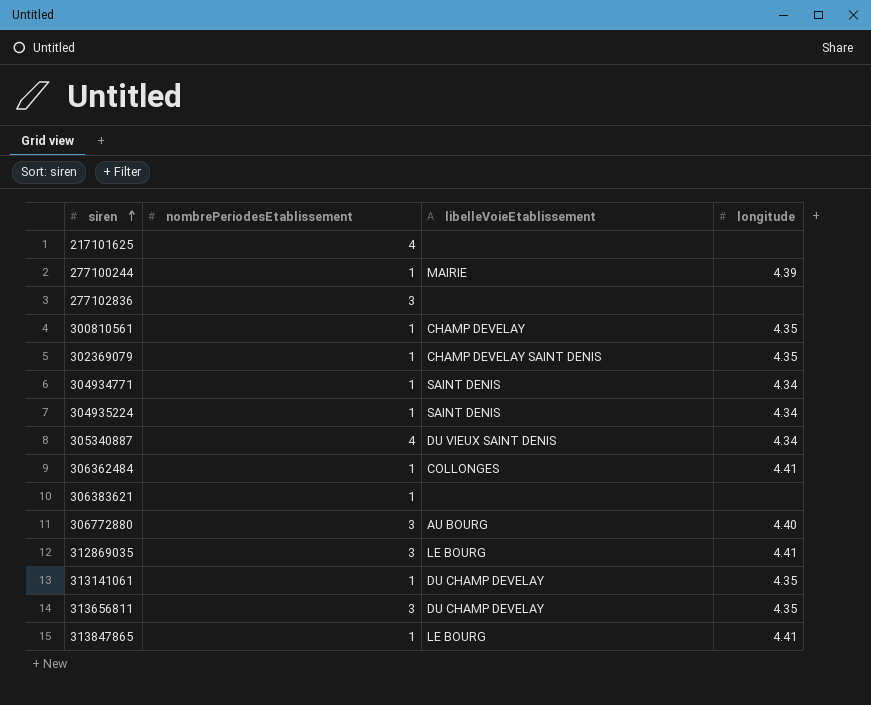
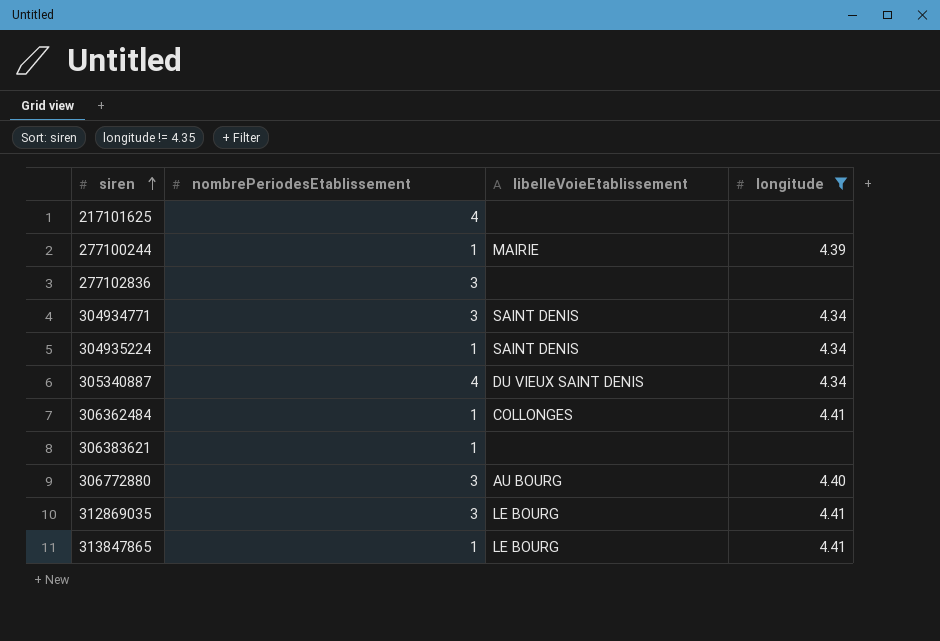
filter: none -> longitude != 4.35
304934771 | nombrePeriodesEtablissement: 1 -> 3

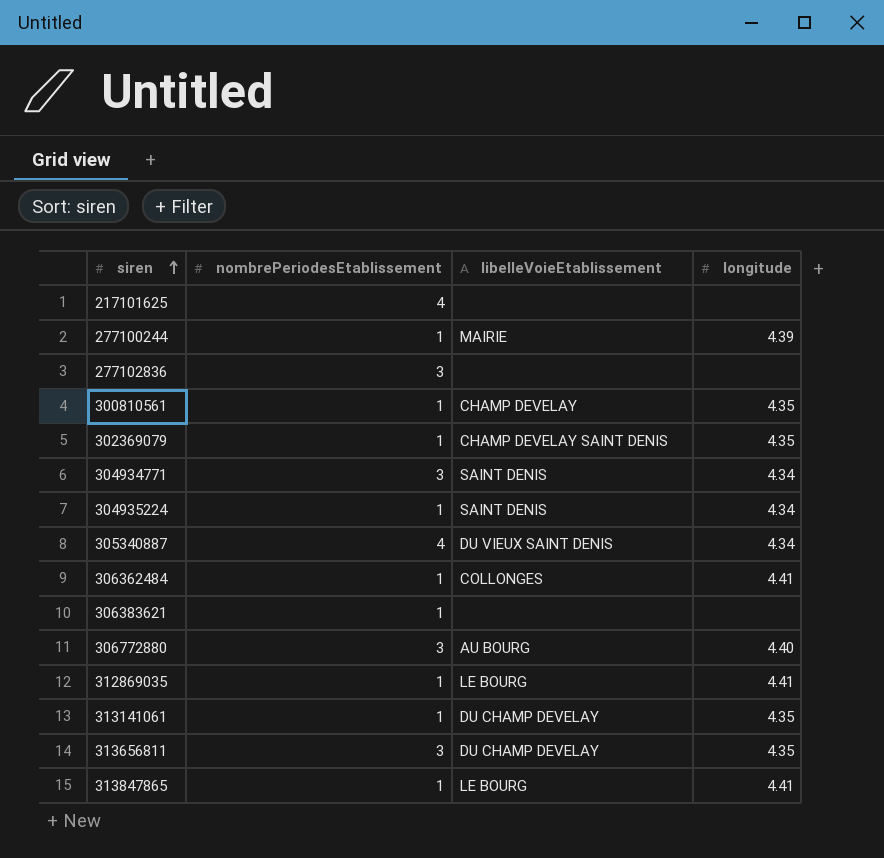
filter: longitude != 4.35 -> none
312869035 | nombrePeriodesEtablissement: 3 -> 1

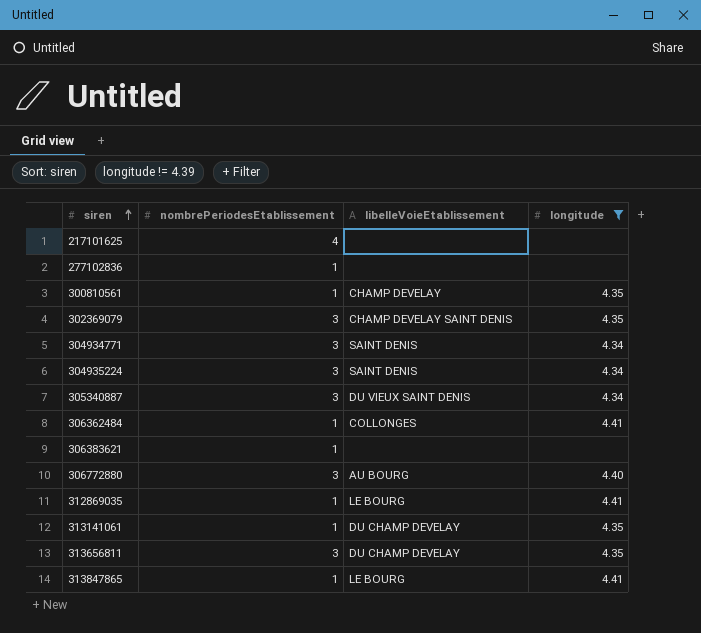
filter: none -> longitude != 4.39
277102836 | nombrePeriodesEtablissement: 3 -> 1
302369079 | nombrePeriodesEtablissement: 1 -> 3
304935224 | nombrePeriodesEtablissement: 1 -> 3
305340887 | nombrePeriodesEtablissement: 4 -> 3

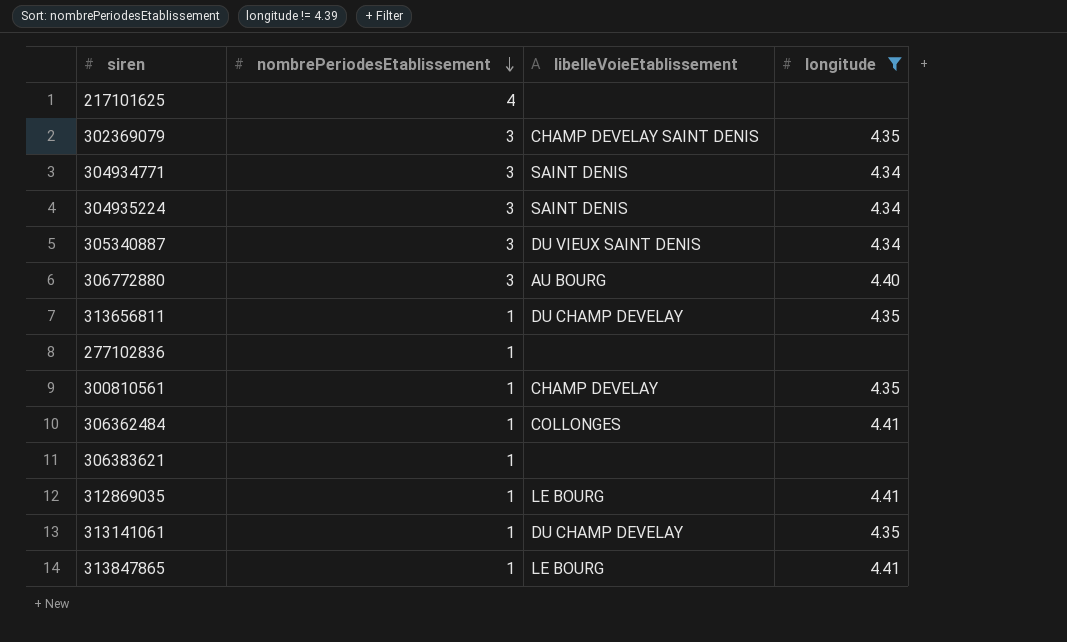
row order: siren ascending -> nombrePeriodesEtablissement descending
313656811 | nombrePeriodesEtablissement: 3 -> 1

